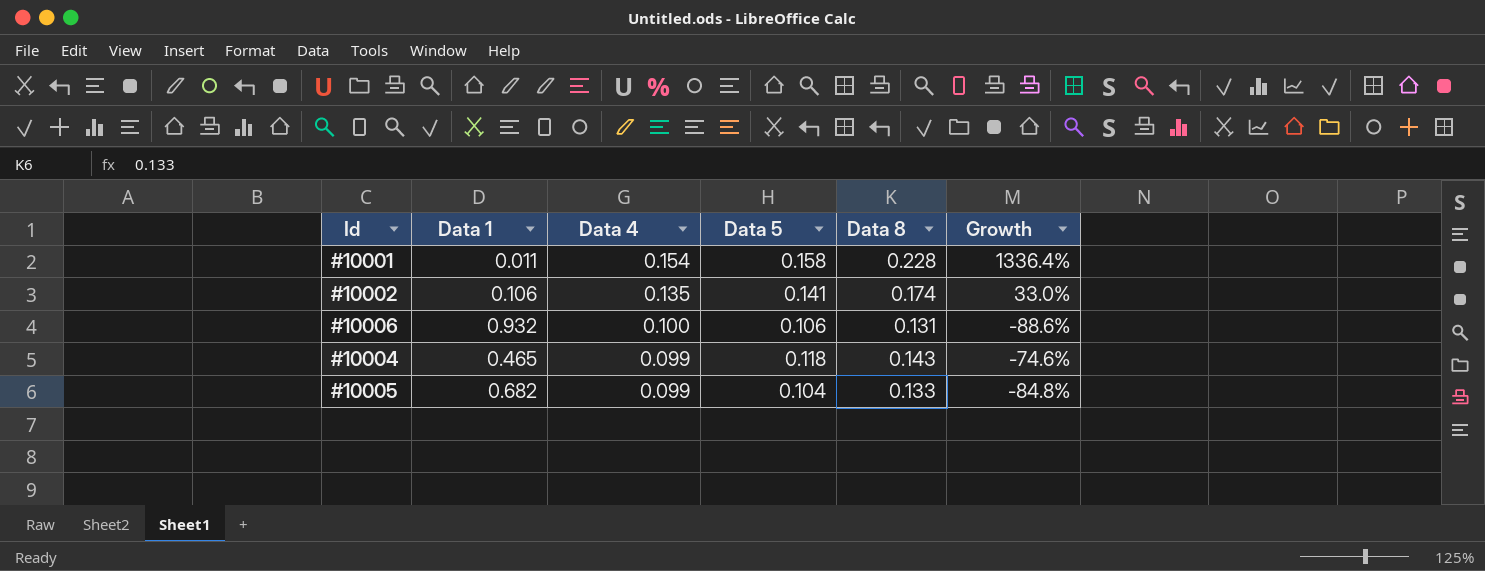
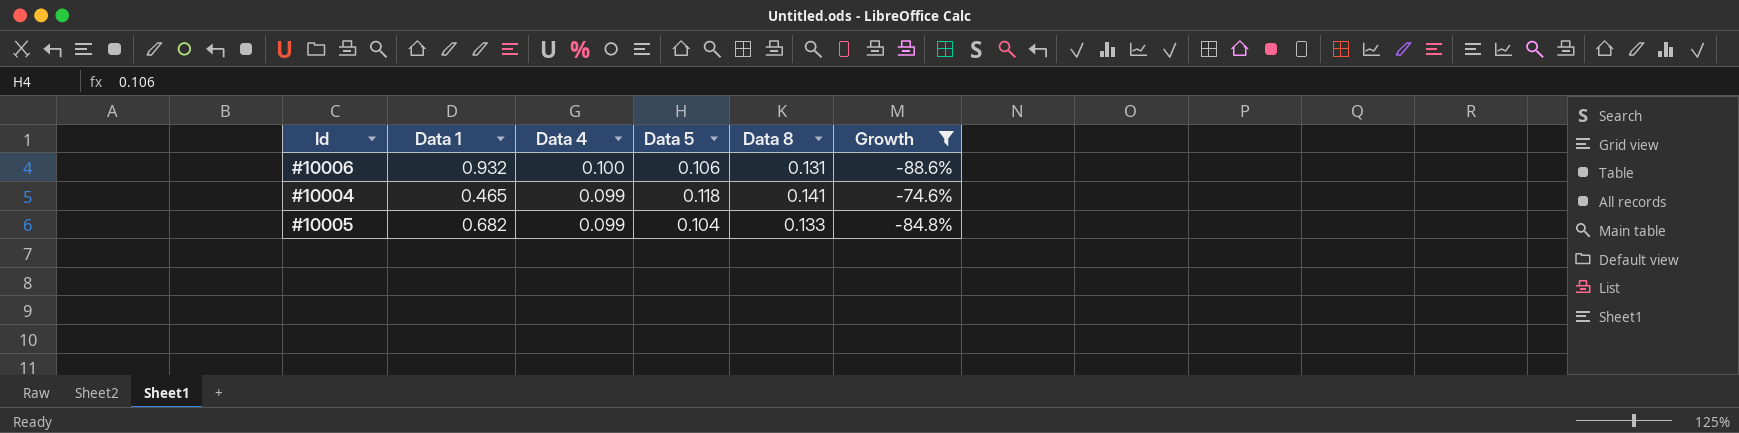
filter: none -> Growth <= -74.6%
#10004 | Data 8: 0.143 -> 0.141

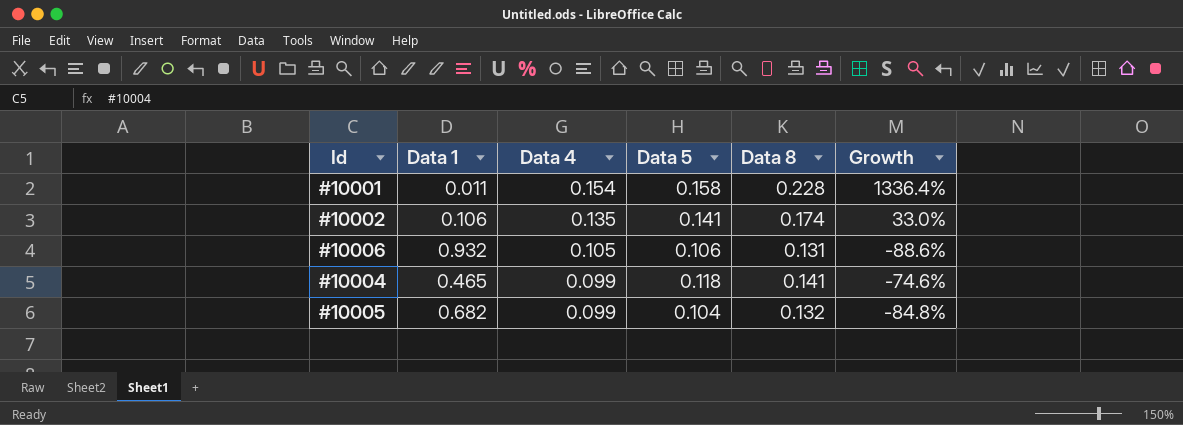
filter: Growth <= -74.6% -> none
#10006 | Data 4: 0.100 -> 0.105
#10005 | Data 8: 0.133 -> 0.132

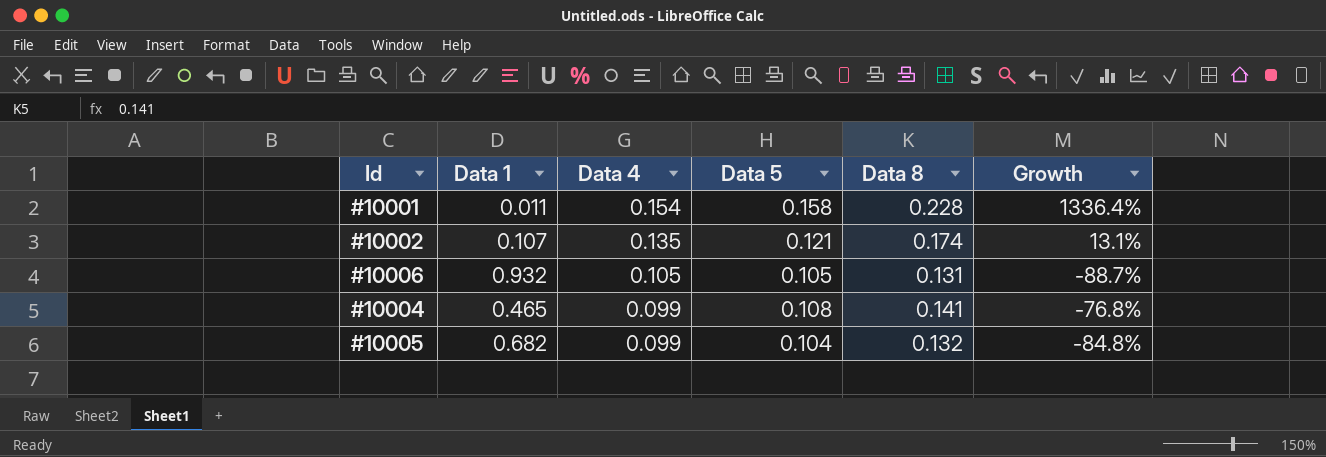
#10002 | Data 1: 0.106 -> 0.107
#10002 | Data 5: 0.141 -> 0.121
#10002 | Growth: 33.0% -> 13.1%
#10006 | Data 5: 0.106 -> 0.105
#10006 | Growth: -88.6% -> -88.7%
#10004 | Data 5: 0.118 -> 0.108
#10004 | Growth: -74.6% -> -76.8%

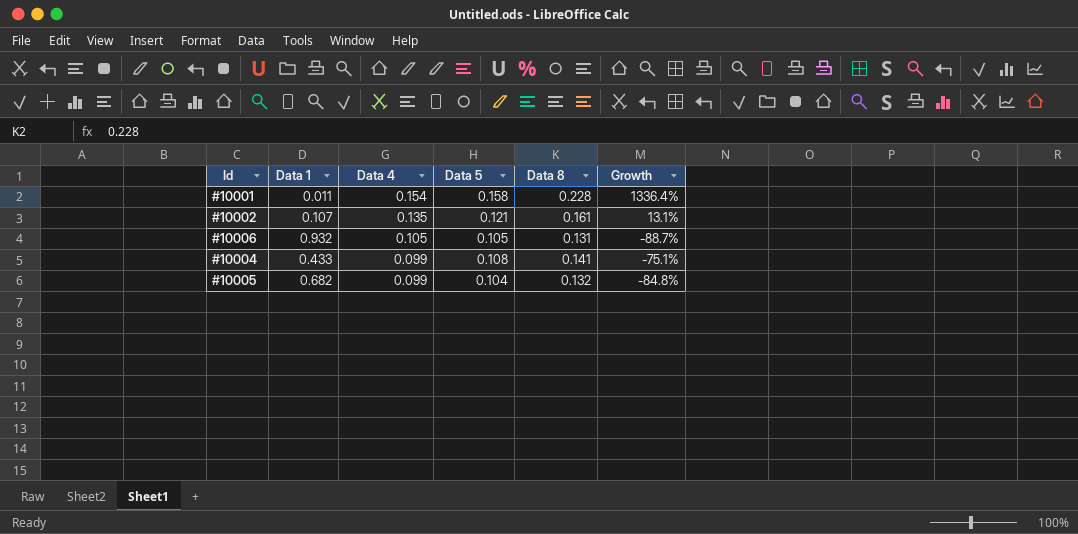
#10002 | Data 8: 0.174 -> 0.161
#10004 | Data 1: 0.465 -> 0.433
#10004 | Growth: -76.8% -> -75.1%

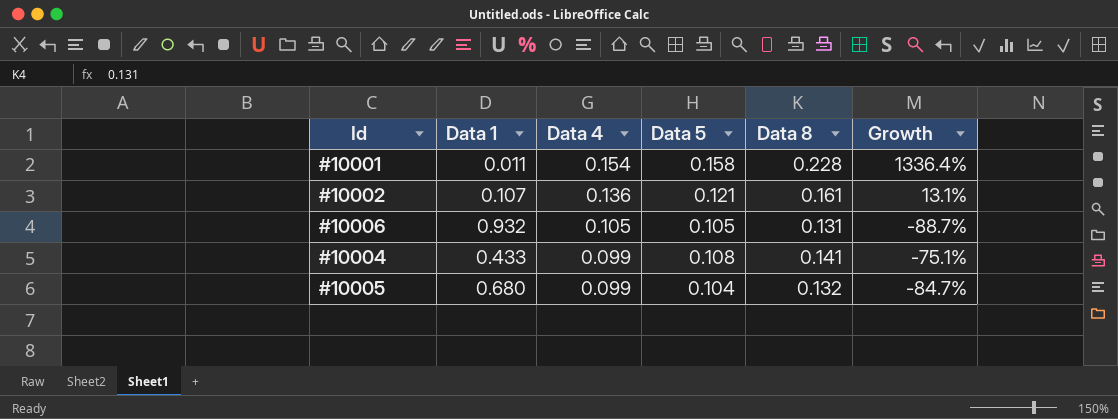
#10002 | Data 4: 0.135 -> 0.136
#10005 | Data 1: 0.682 -> 0.680
#10005 | Growth: -84.8% -> -84.7%

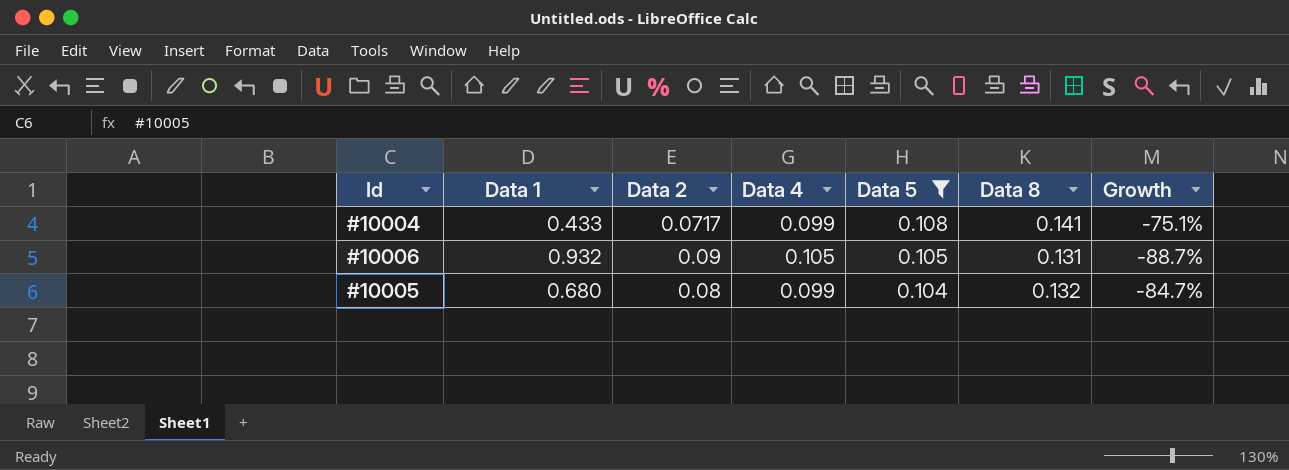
filter: none -> Data 5 <= 0.108
row order: Data 4 descending -> Data 5 descending
column Data 2 | position: none -> 3

